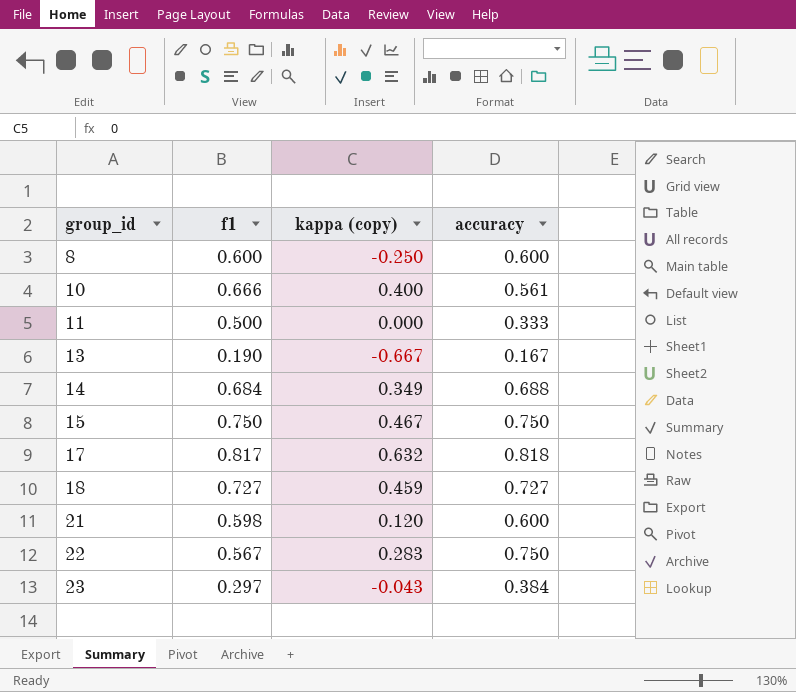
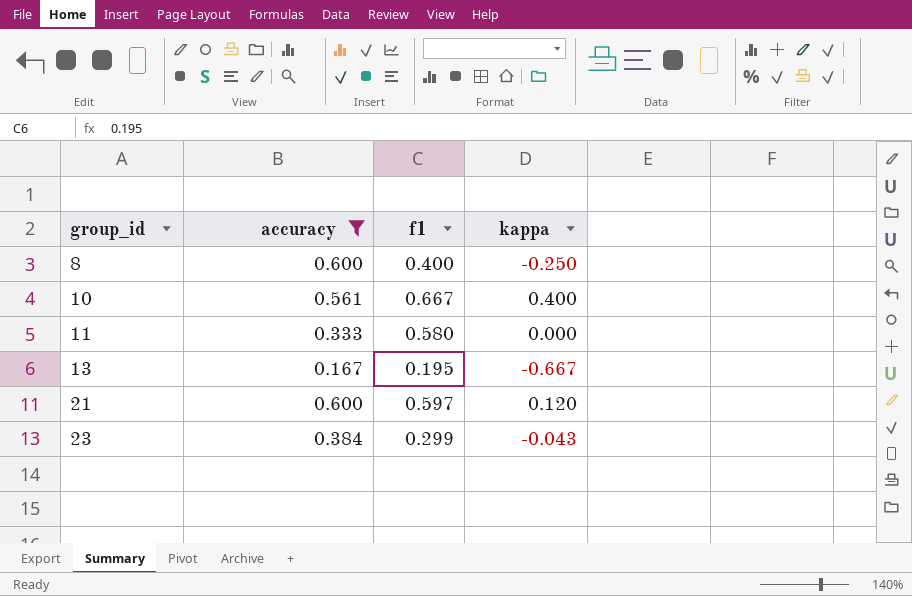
filter: none -> accuracy <= 0.600
column accuracy | position: 4 -> 2
column name: kappa (copy) -> kappa
8 | f1: 0.600 -> 0.400
10 | f1: 0.666 -> 0.667
11 | f1: 0.500 -> 0.580
13 | f1: 0.190 -> 0.195
21 | f1: 0.598 -> 0.597
23 | f1: 0.297 -> 0.299

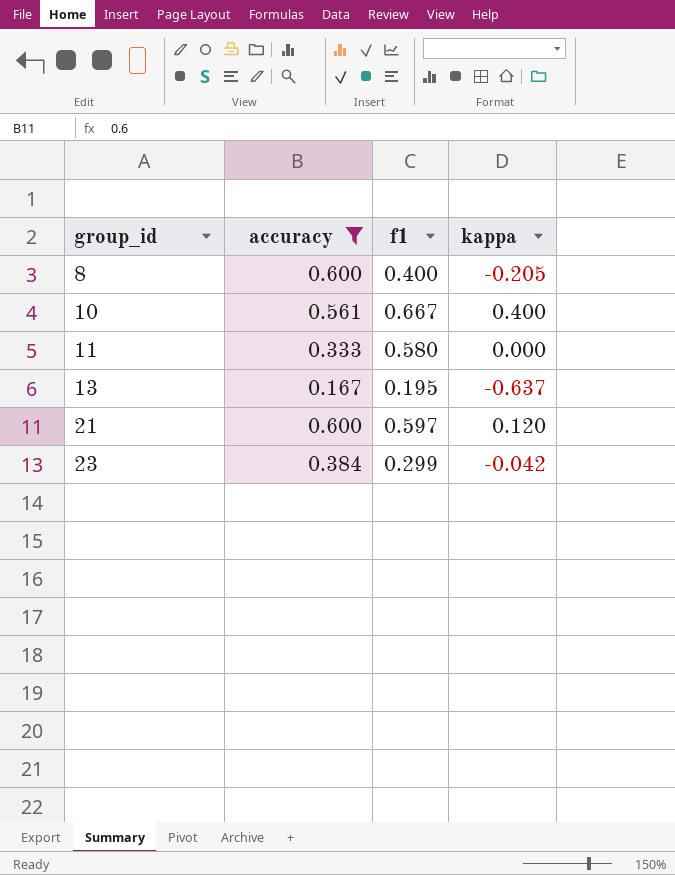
8 | kappa: -0.250 -> -0.205
13 | kappa: -0.667 -> -0.637
23 | kappa: -0.043 -> -0.042

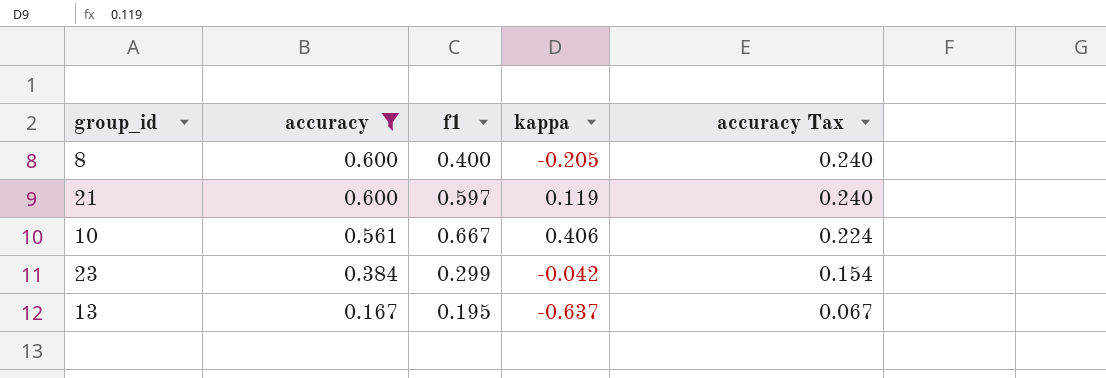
row order: group_id ascending -> accuracy descending
column accuracy Tax | formula: none -> [accuracy] * 0.4
row 11: 0.333 | 0.580 | 0.000 -> none
21 | kappa: 0.120 -> 0.119
10 | kappa: 0.400 -> 0.406

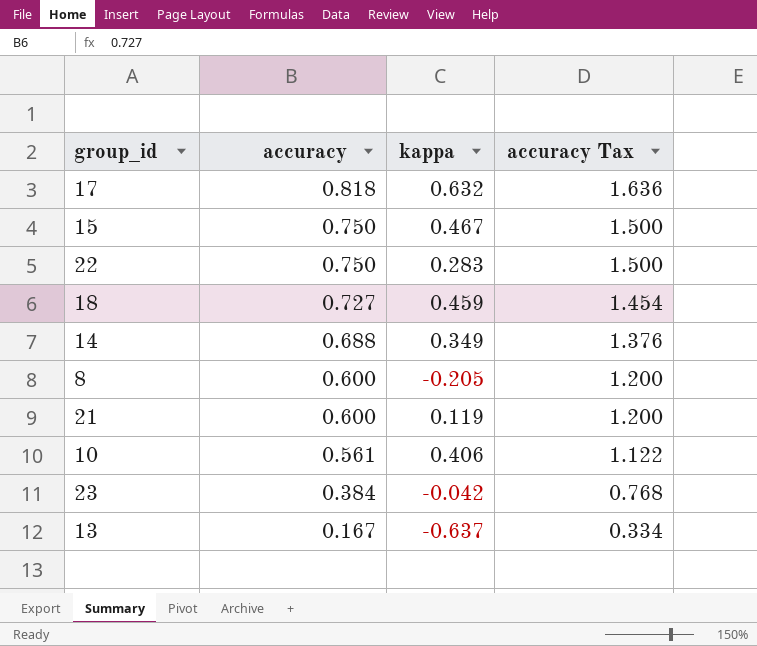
filter: accuracy <= 0.600 -> none
column f1 | position: 3 -> none
column accuracy Tax | formula: [accuracy] * 0.4 -> [accuracy] * 2

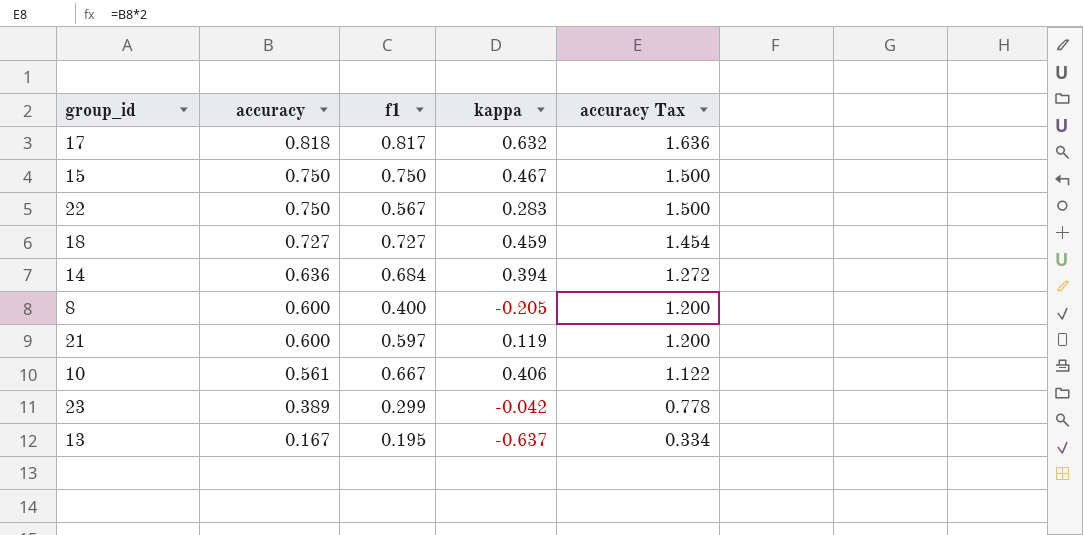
column f1 | position: none -> 3
14 | accuracy: 0.688 -> 0.636
14 | kappa: 0.349 -> 0.394
14 | accuracy Tax: 1.376 -> 1.272
23 | accuracy: 0.384 -> 0.389
23 | accuracy Tax: 0.768 -> 0.778

